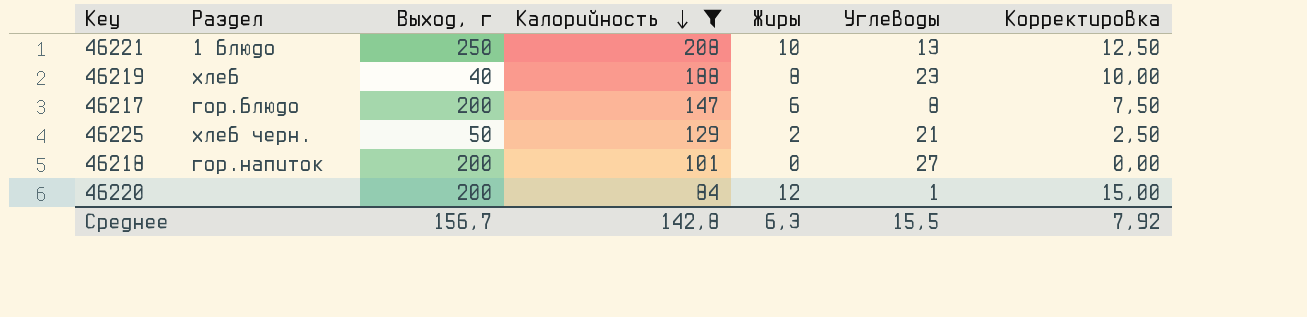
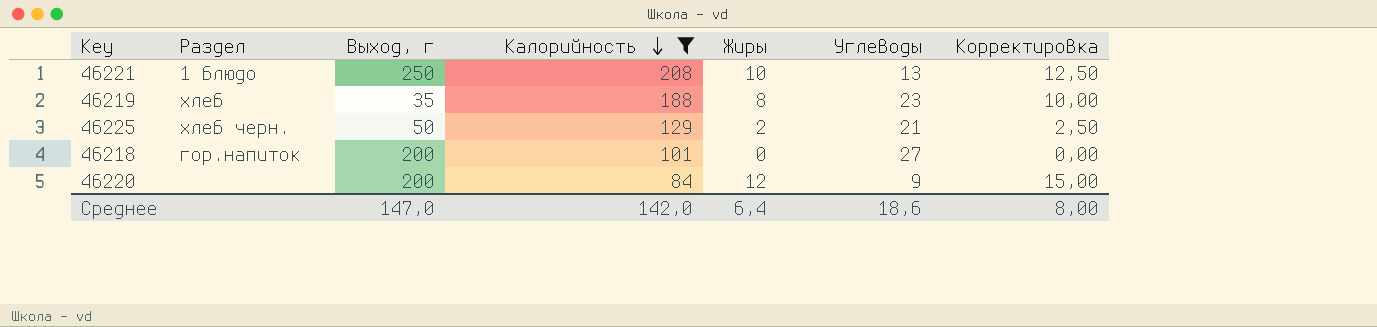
row 46217: гор.блюдо | 200 | 147 | 6 | 8 | 7,50 -> none
46219 | Выход, г: 40 -> 35
46220 | Углеводы: 1 -> 9
Среднее | Выход, г: 156,7 -> 147,0
Среднее | Калорийность: 142,8 -> 142,0
Среднее | Жиры: 6,3 -> 6,4
Среднее | Углеводы: 15,5 -> 18,6
Среднее | Корректировка: 7,92 -> 8,00

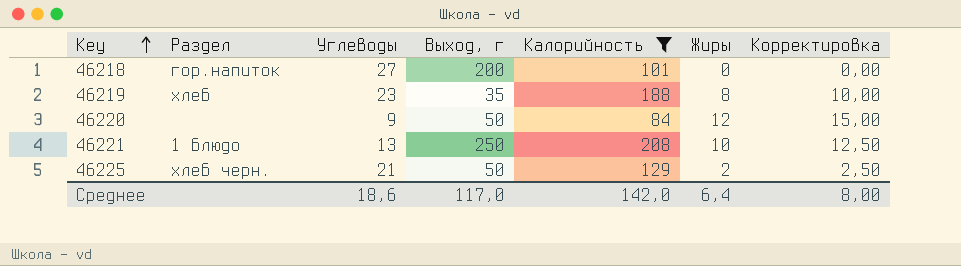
row order: Калорийность descending -> Key ascending
column Углеводы | position: 6 -> 3
46220 | Выход, г: 200 -> 50
Среднее | Выход, г: 147,0 -> 117,0

